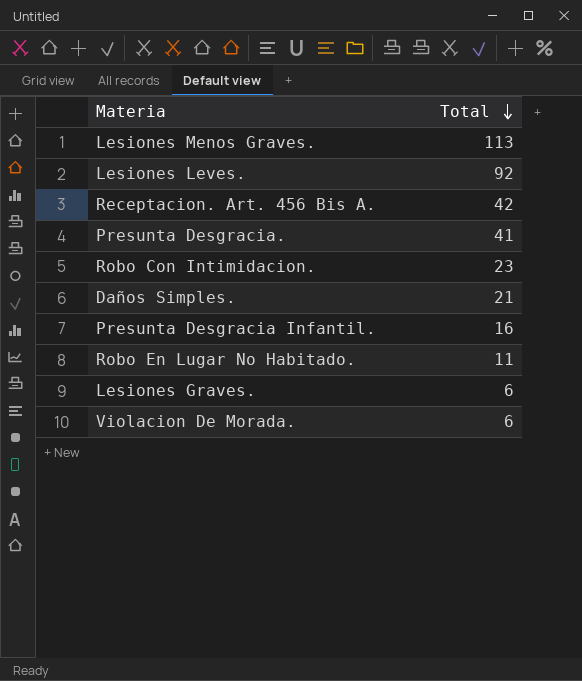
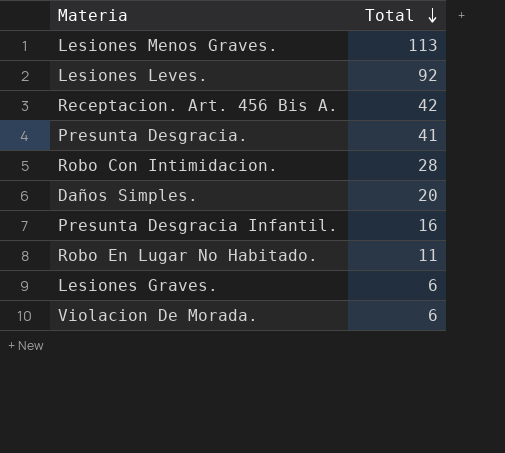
Robo Con Intimidacion. | Total: 23 -> 28
Daños Simples. | Total: 21 -> 20

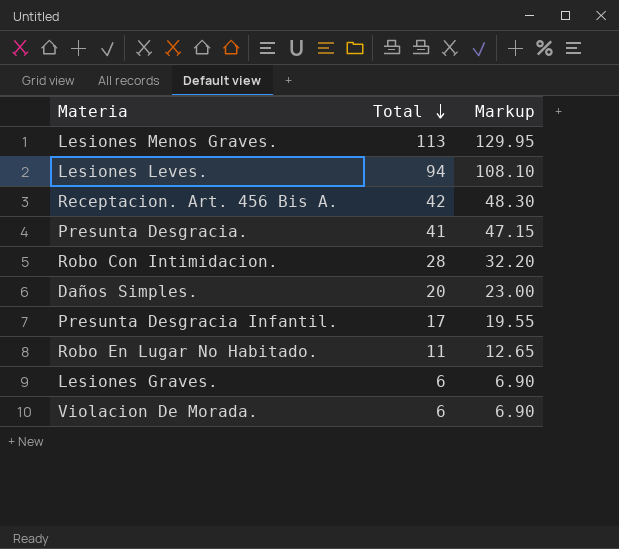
column Markup | formula: none -> [Total] * 1.15
Lesiones Leves. | Total: 92 -> 94
Presunta Desgracia Infantil. | Total: 16 -> 17

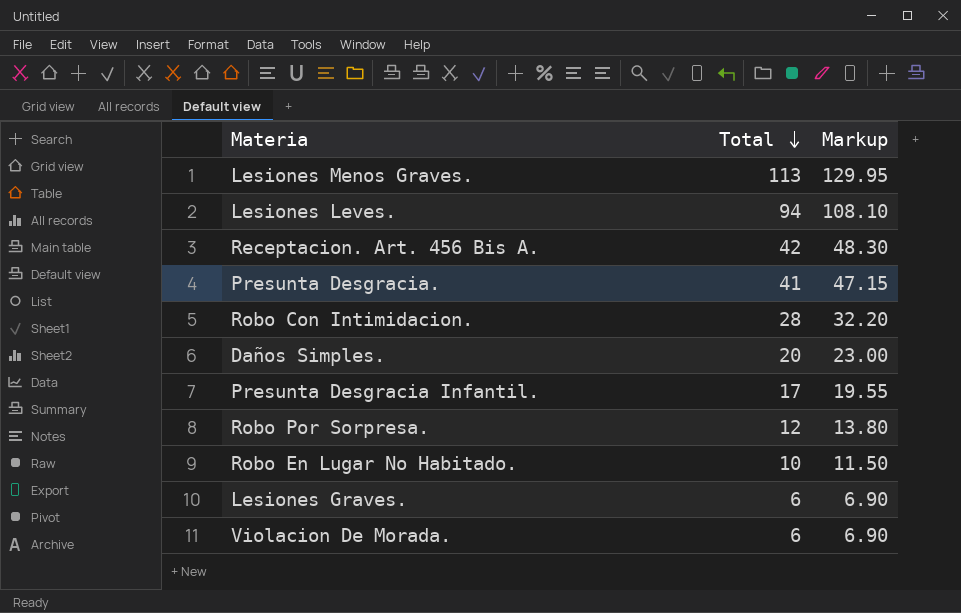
row Robo Por Sorpresa.: none -> 12 | 13.80
Robo En Lugar No Habitado. | Total: 11 -> 10
Robo En Lugar No Habitado. | Markup: 12.65 -> 11.50

